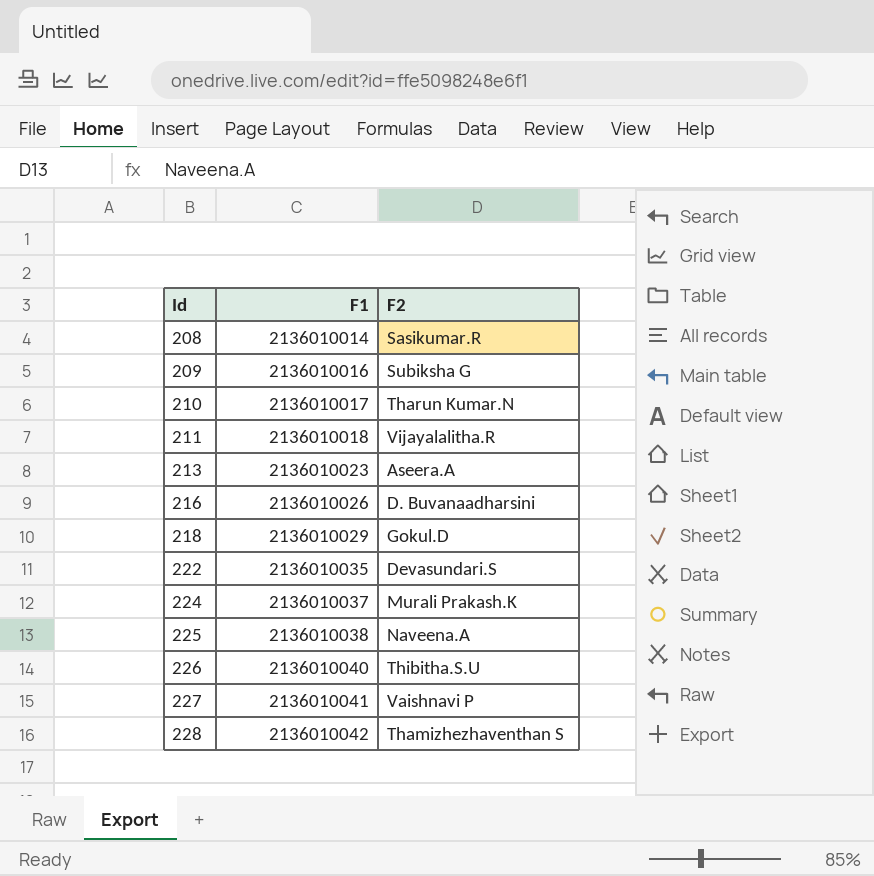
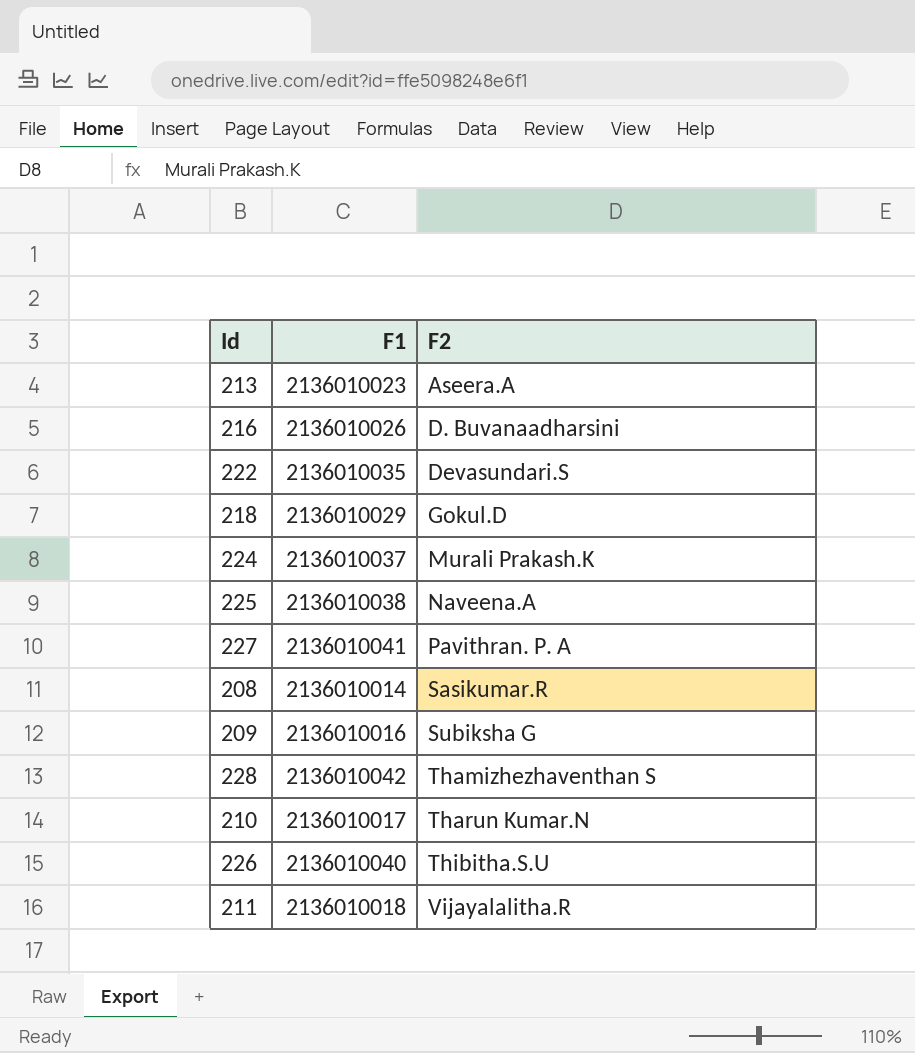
row order: Id ascending -> F2 ascending
227 | F2: Vaishnavi P -> Pavithran. P. A

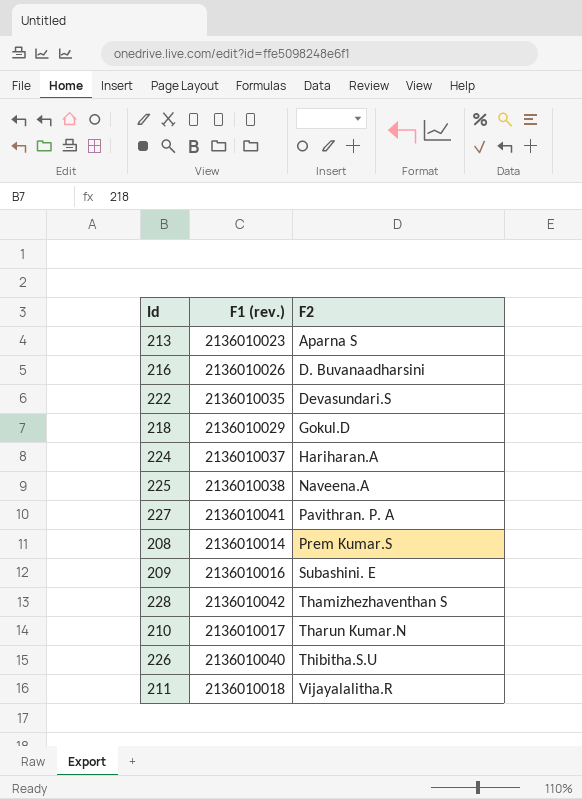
column name: F1 -> F1 (rev.)
213 | F2: Aseera.A -> Aparna S
224 | F2: Murali Prakash.K -> Hariharan.A
208 | F2: Sasikumar.R -> Prem Kumar.S
209 | F2: Subiksha G -> Subashini. E

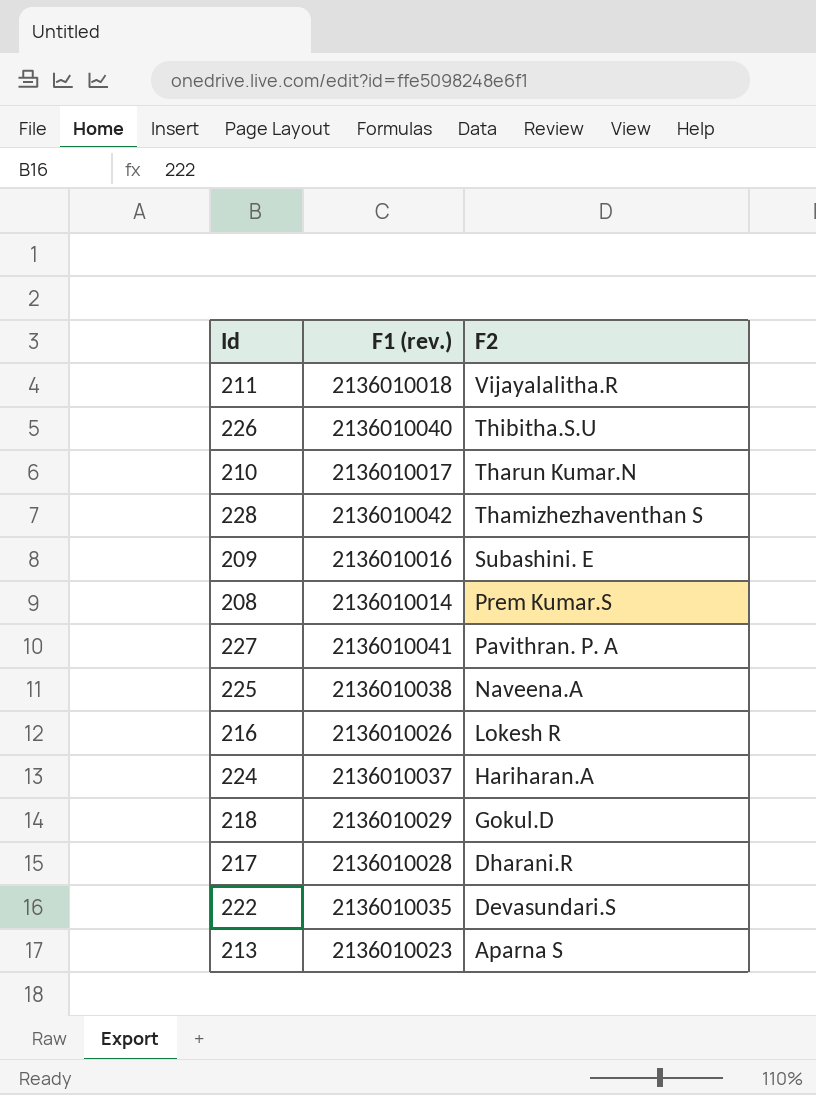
row order: F2 ascending -> F2 descending
216 | F2: D. Buvanaadharsini -> Lokesh R
row 217: none -> 2136010028 | Dharani.R

